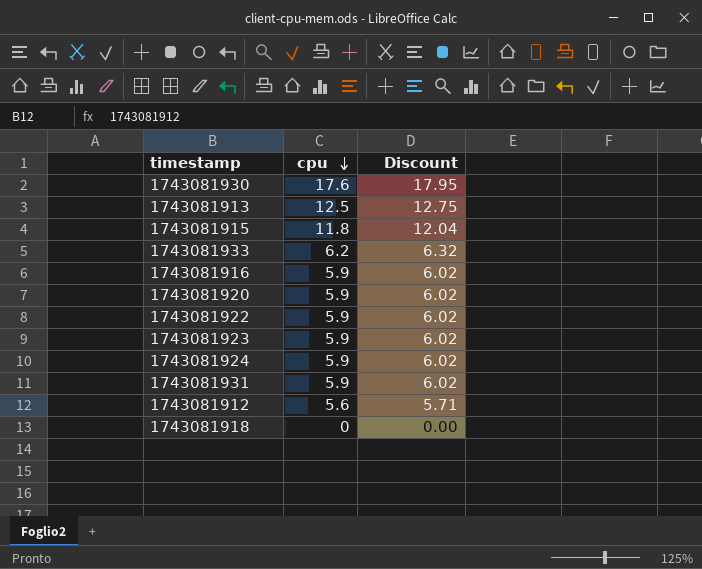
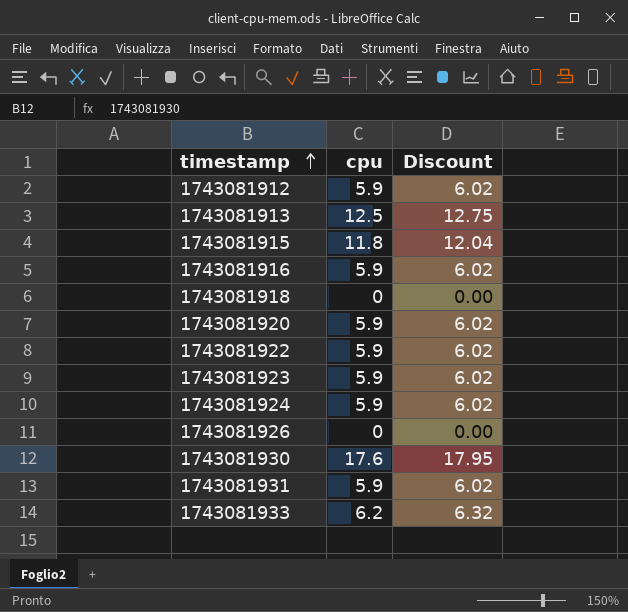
row order: cpu descending -> timestamp ascending
1743081912 | cpu: 5.6 -> 5.9
1743081912 | Discount: 5.71 -> 6.02
row 1743081926: none -> 0 | 0.00

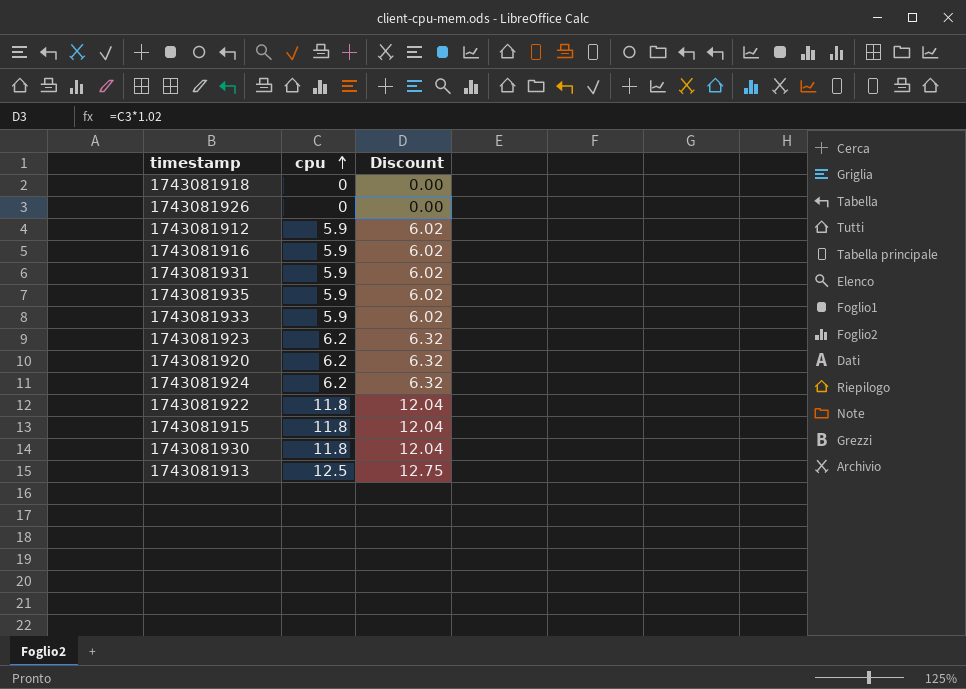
row order: timestamp ascending -> cpu ascending
row 1743081935: none -> 5.9 | 6.02
1743081933 | cpu: 6.2 -> 5.9
1743081933 | Discount: 6.32 -> 6.02
1743081923 | cpu: 5.9 -> 6.2
1743081923 | Discount: 6.02 -> 6.32
1743081920 | cpu: 5.9 -> 6.2
1743081920 | Discount: 6.02 -> 6.32
1743081924 | cpu: 5.9 -> 6.2
1743081924 | Discount: 6.02 -> 6.32
1743081922 | cpu: 5.9 -> 11.8
1743081922 | Discount: 6.02 -> 12.04
1743081930 | cpu: 17.6 -> 11.8
1743081930 | Discount: 17.95 -> 12.04

